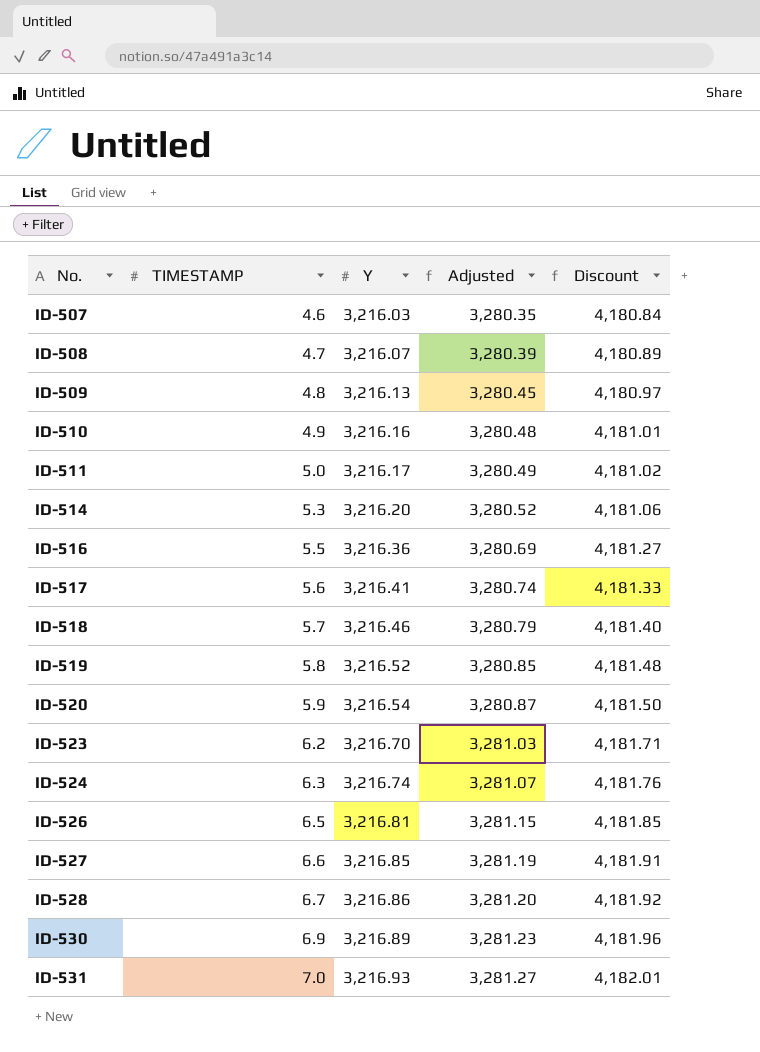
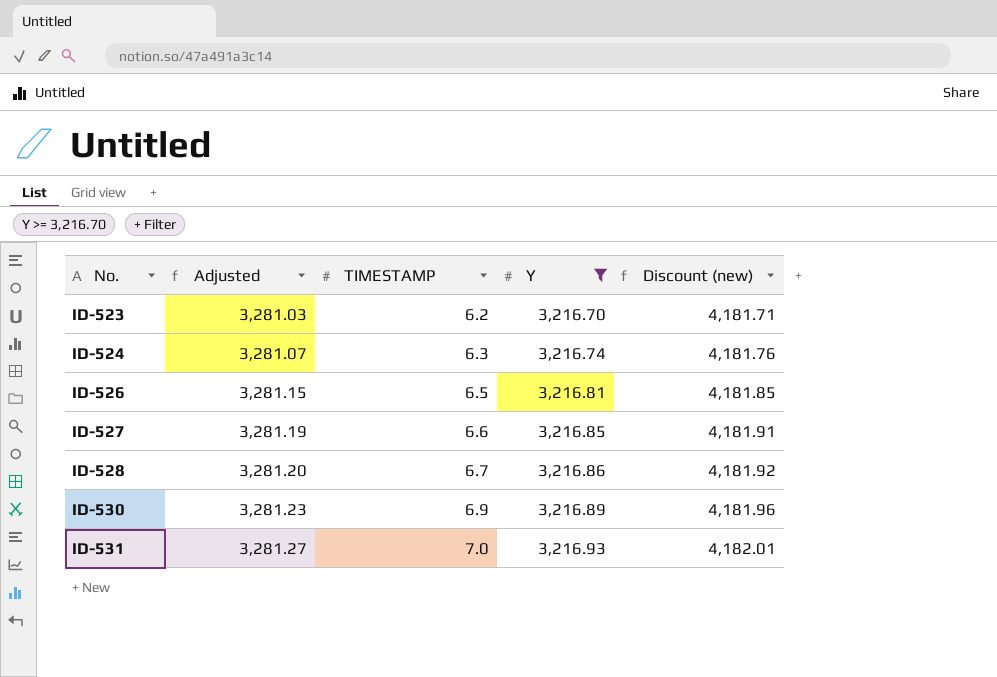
filter: none -> Y >= 3,216.70
column Adjusted | position: 4 -> 2
column name: Discount -> Discount (new)

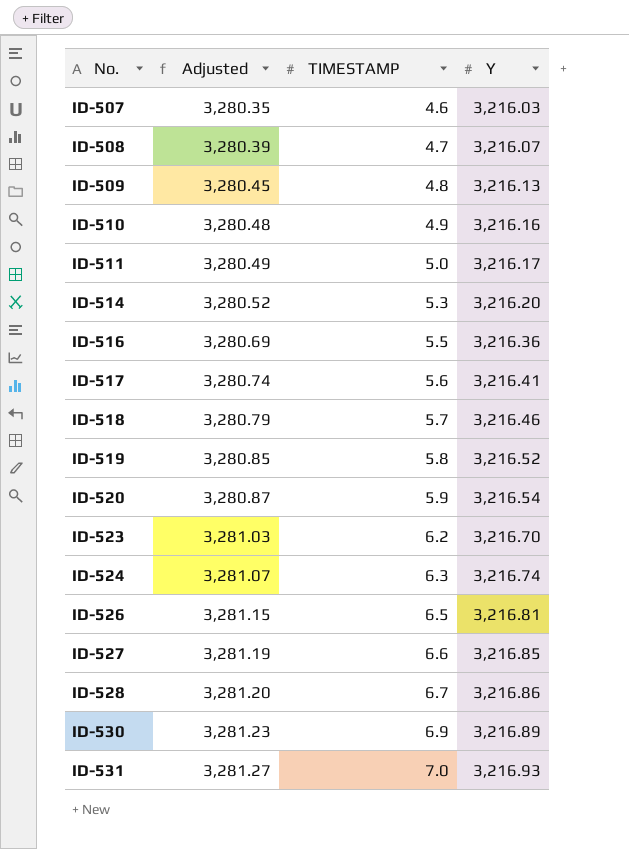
filter: Y >= 3,216.70 -> none
column Discount (new) | formula: [Y] * 1.3 -> none

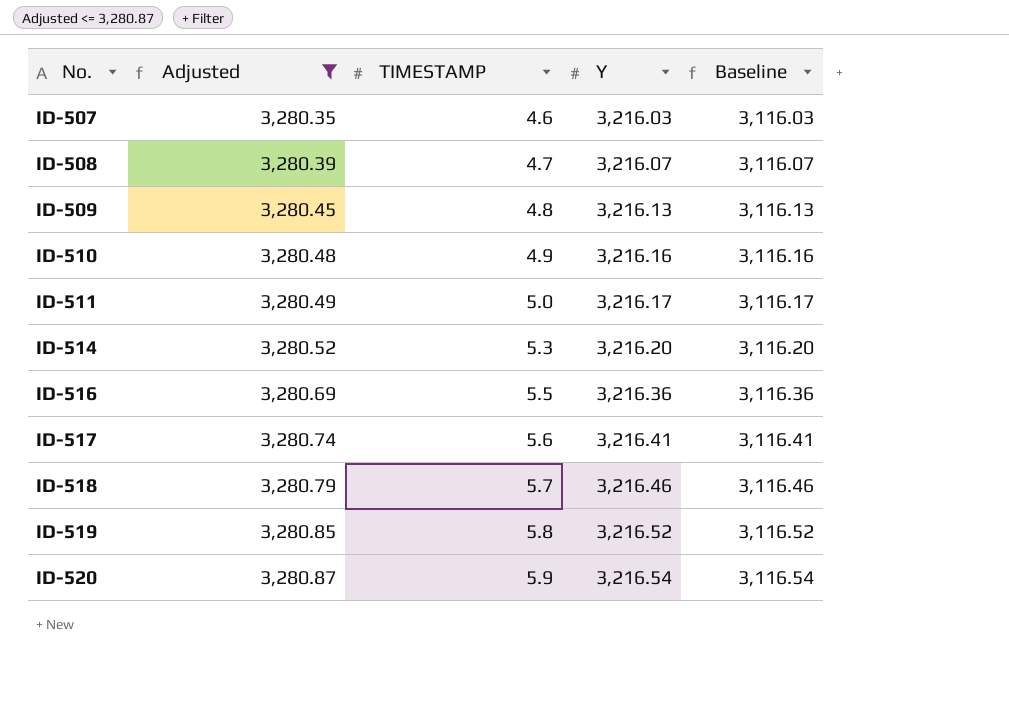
filter: none -> Adjusted <= 3,280.87
column Baseline | formula: none -> [Y] - 100

